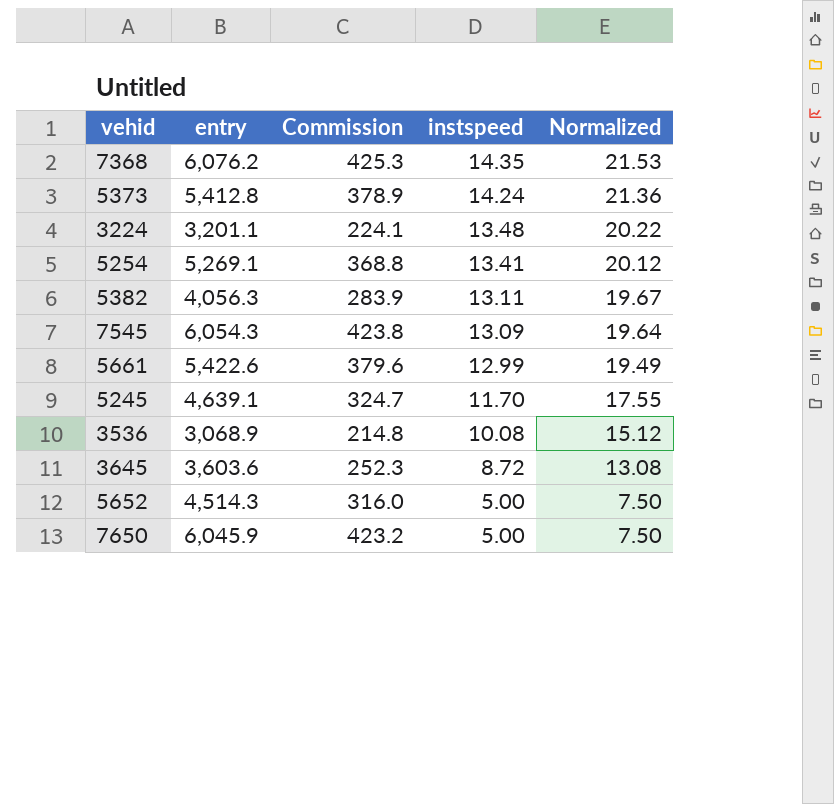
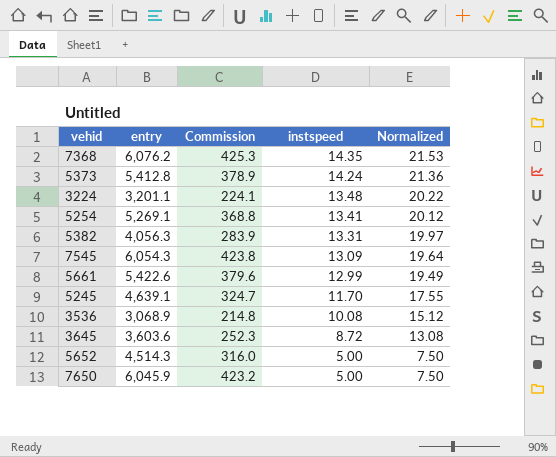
5382 | instspeed: 13.11 -> 13.31
5382 | Normalized: 19.67 -> 19.97

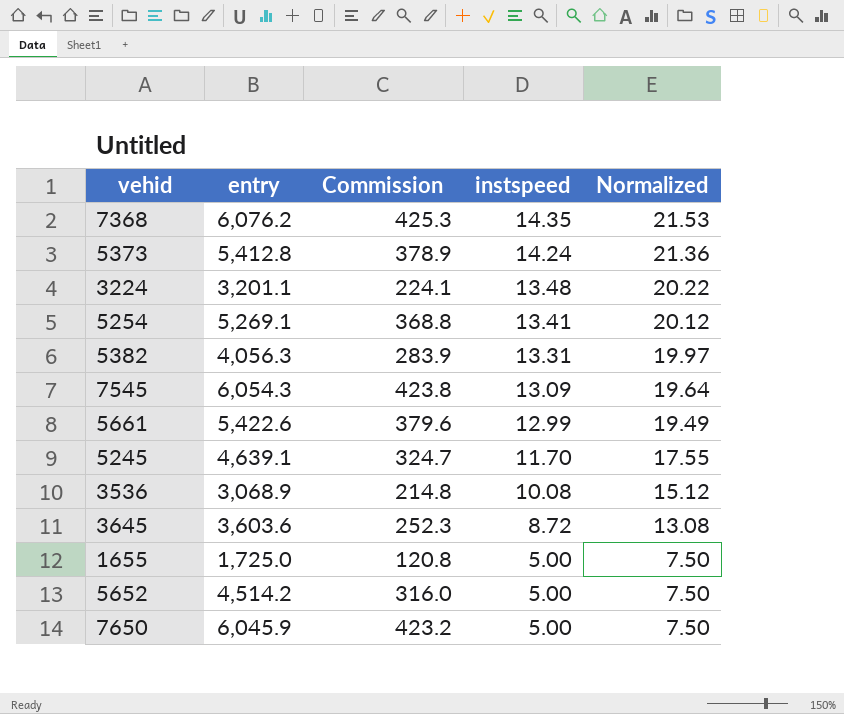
row 1655: none -> 1,725.0 | 120.8 | 5.00 | 7.50
5652 | entry: 4,514.3 -> 4,514.2

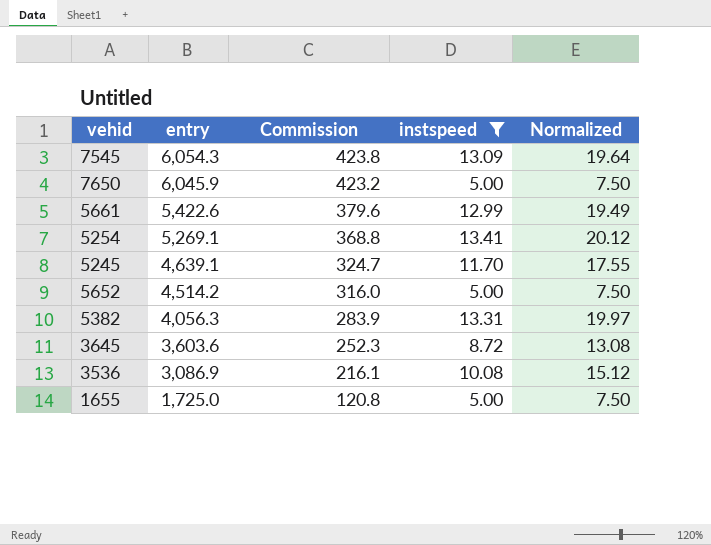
filter: none -> instspeed <= 13.41
row order: instspeed descending -> entry descending
3536 | entry: 3,068.9 -> 3,086.9
3536 | Commission: 214.8 -> 216.1

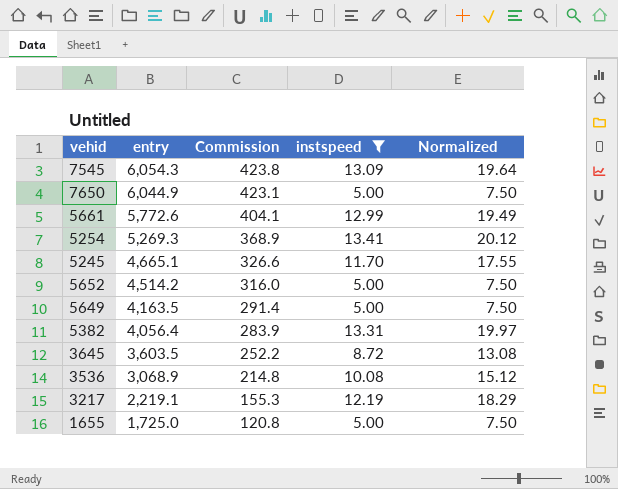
7650 | entry: 6,045.9 -> 6,044.9
7650 | Commission: 423.2 -> 423.1
5661 | entry: 5,422.6 -> 5,772.6
5661 | Commission: 379.6 -> 404.1
5254 | entry: 5,269.1 -> 5,269.3
5254 | Commission: 368.8 -> 368.9
5245 | entry: 4,639.1 -> 4,665.1
5245 | Commission: 324.7 -> 326.6
row 5649: none -> 4,163.5 | 291.4 | 5.00 | 7.50
5382 | entry: 4,056.3 -> 4,056.4
3645 | entry: 3,603.6 -> 3,603.5
3645 | Commission: 252.3 -> 252.2
3536 | entry: 3,086.9 -> 3,068.9
3536 | Commission: 216.1 -> 214.8
row 3217: none -> 2,219.1 | 155.3 | 12.19 | 18.29

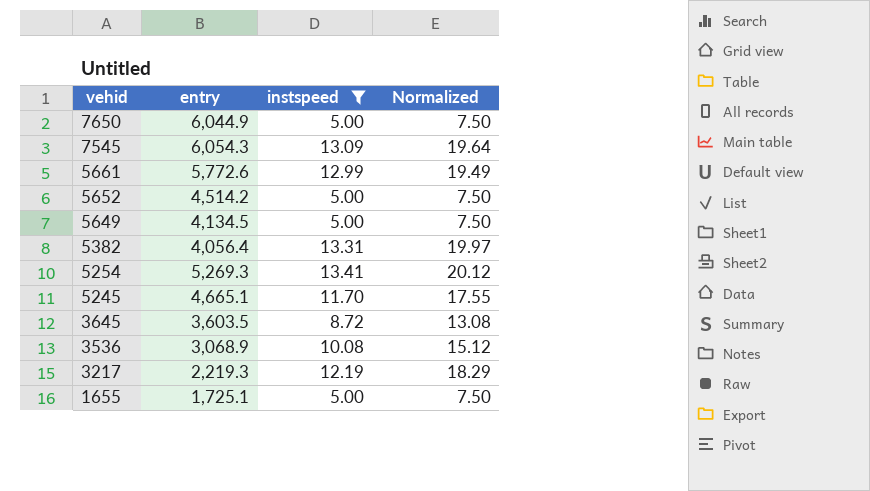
row order: entry descending -> vehid descending
column Commission | formula: [entry] * 0.07 -> none
5649 | entry: 4,163.5 -> 4,134.5
3217 | entry: 2,219.1 -> 2,219.3
1655 | entry: 1,725.0 -> 1,725.1

